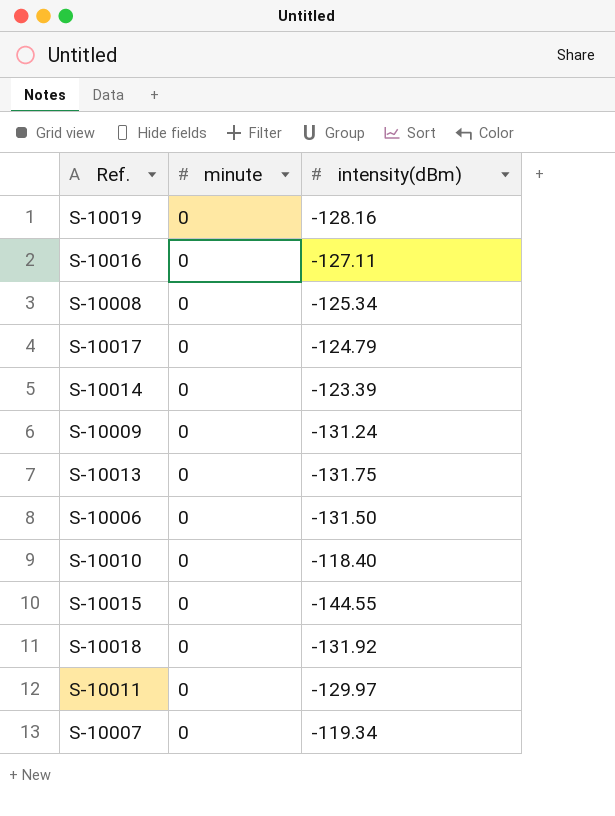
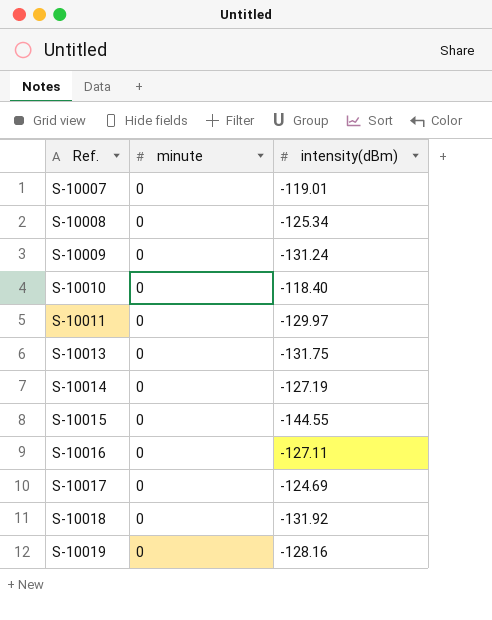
row order: none -> Ref. ascending
row S-10006: 0 | -131.50 -> none
S-10007 | intensity(dBm): -119.34 -> -119.01
S-10014 | intensity(dBm): -123.39 -> -127.19
S-10017 | intensity(dBm): -124.79 -> -124.69

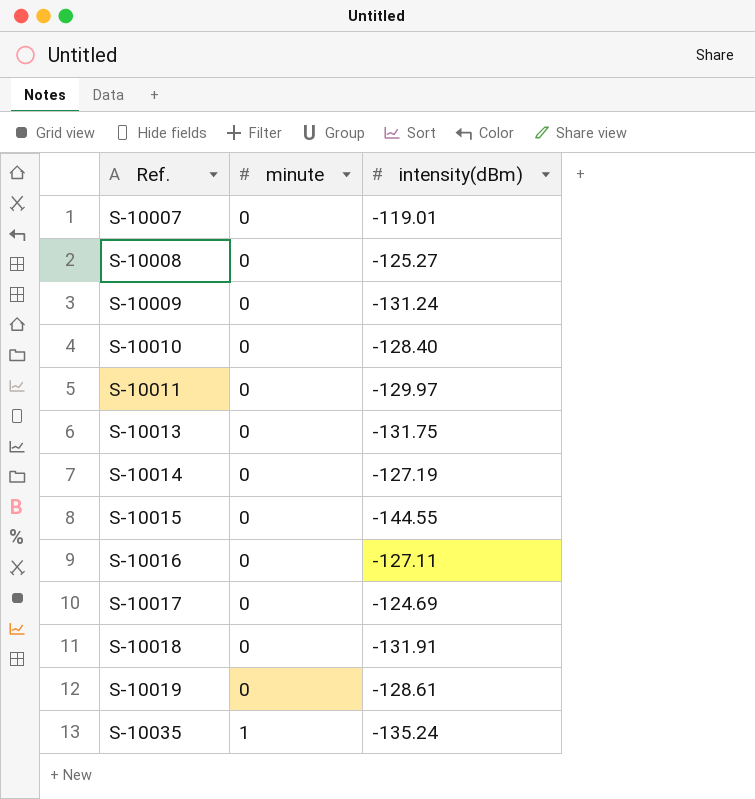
S-10008 | intensity(dBm): -125.34 -> -125.27
S-10010 | intensity(dBm): -118.40 -> -128.40
S-10018 | intensity(dBm): -131.92 -> -131.91
S-10019 | intensity(dBm): -128.16 -> -128.61
row S-10035: none -> 1 | -135.24

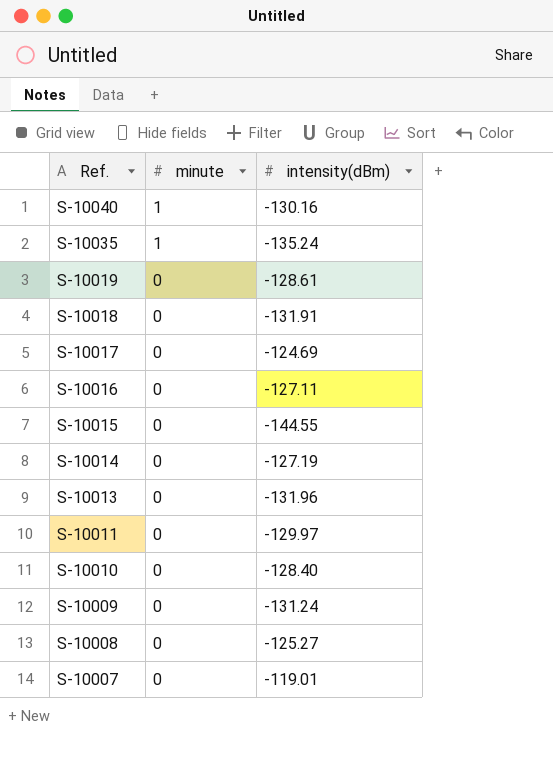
row order: Ref. ascending -> Ref. descending
row S-10040: none -> 1 | -130.16
S-10013 | intensity(dBm): -131.75 -> -131.96

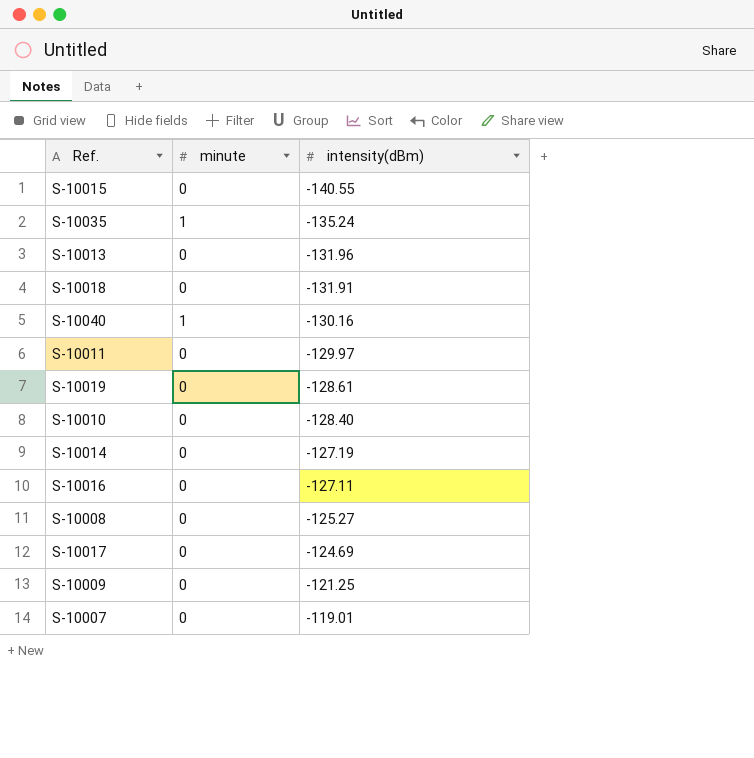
row order: Ref. descending -> intensity(dBm) ascending
S-10015 | intensity(dBm): -144.55 -> -140.55
S-10009 | intensity(dBm): -131.24 -> -121.25

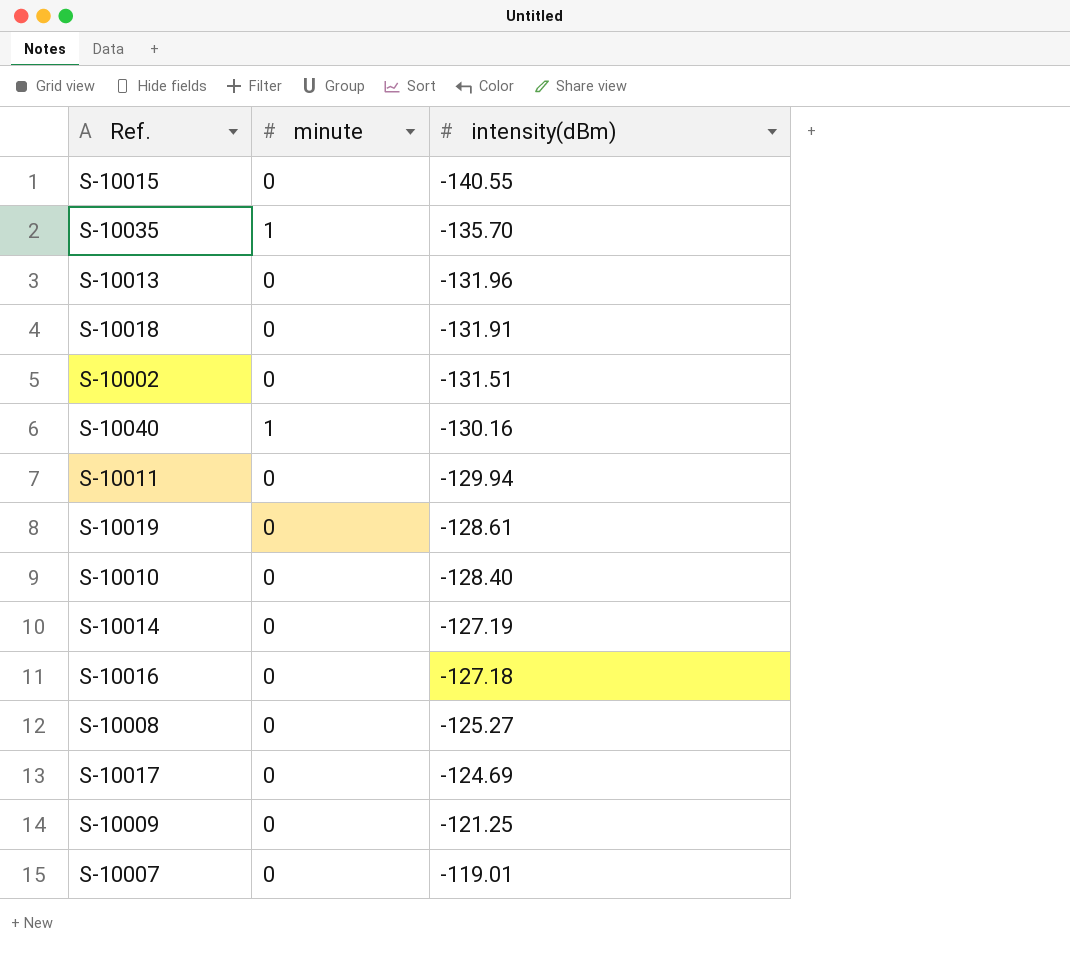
S-10035 | intensity(dBm): -135.24 -> -135.70
row S-10002: none -> 0 | -131.51
S-10011 | intensity(dBm): -129.97 -> -129.94
S-10016 | intensity(dBm): -127.11 -> -127.18

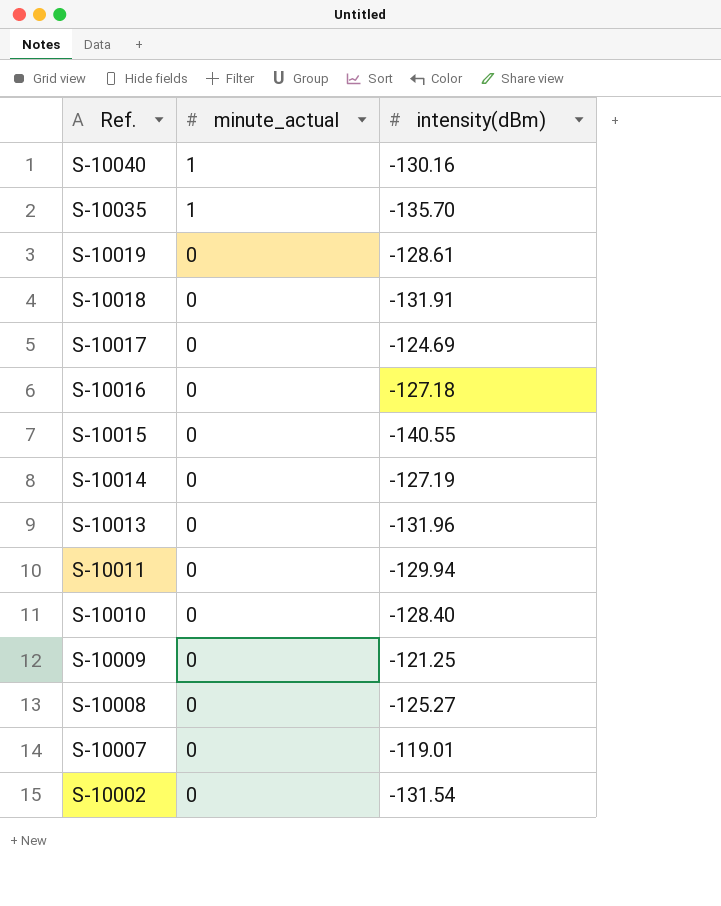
row order: intensity(dBm) ascending -> Ref. descending
column name: minute -> minute_actual
S-10002 | intensity(dBm): -131.51 -> -131.54

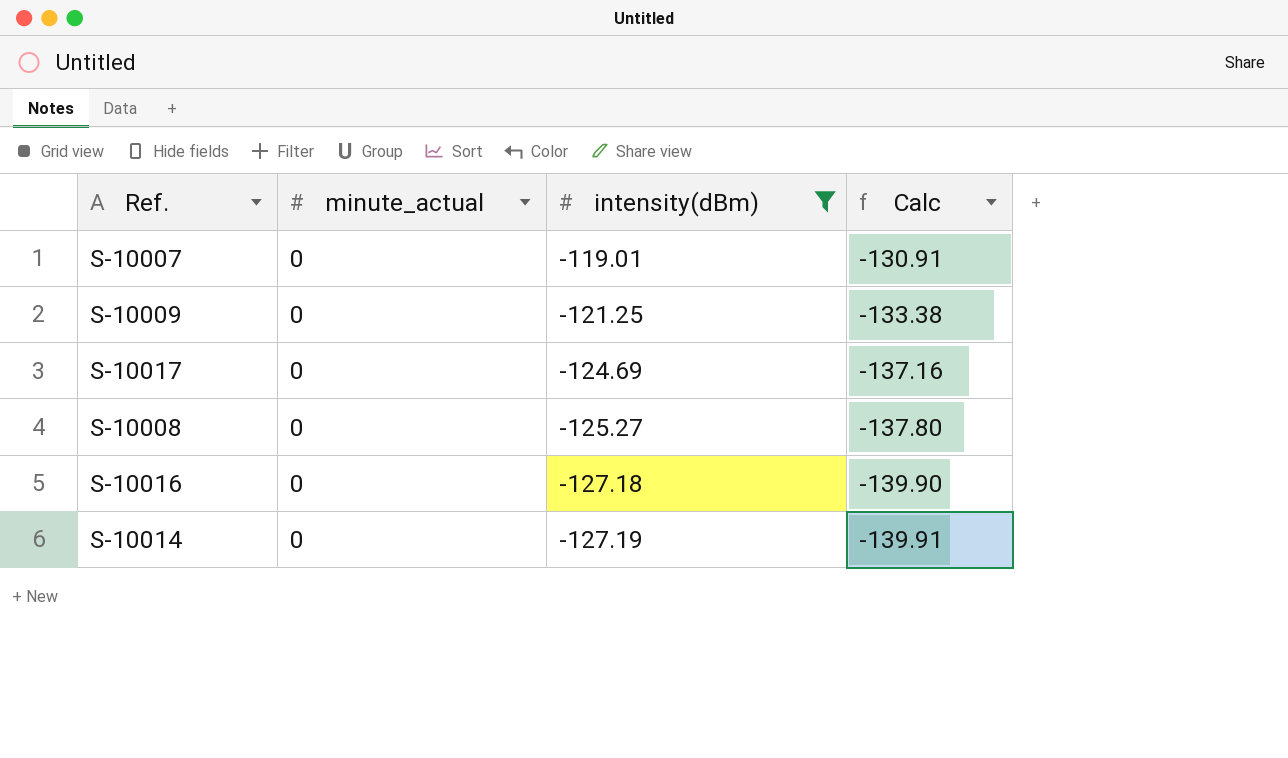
filter: none -> intensity(dBm) >= -127.19
row order: Ref. descending -> intensity(dBm) descending
column Calc | formula: none -> [intensity(dBm)] * 1.1

